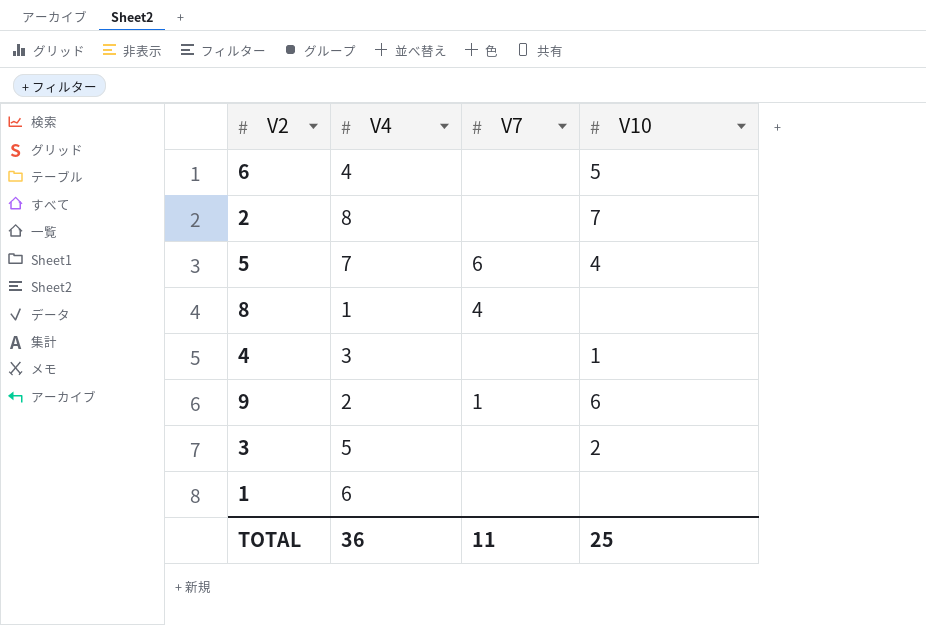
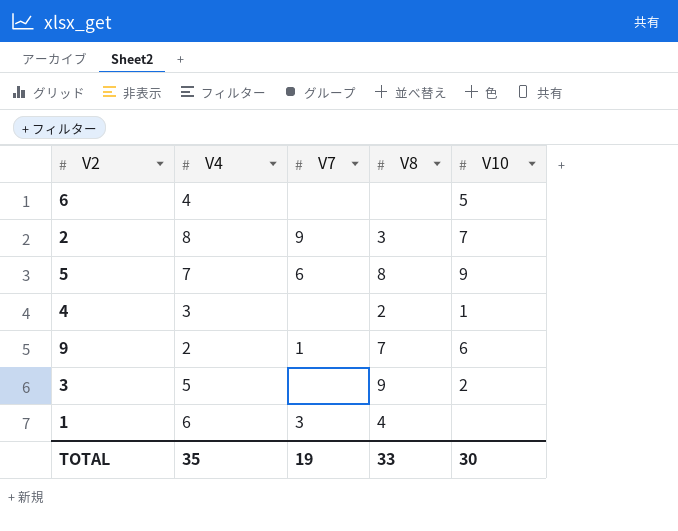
column V8 | position: none -> 4
row 8: 1 | 4 | none -> none
2 | V7: none -> 9
5 | V10: 4 -> 9
1 | V7: none -> 3
TOTAL | V4: 36 -> 35
TOTAL | V7: 11 -> 19
TOTAL | V10: 25 -> 30

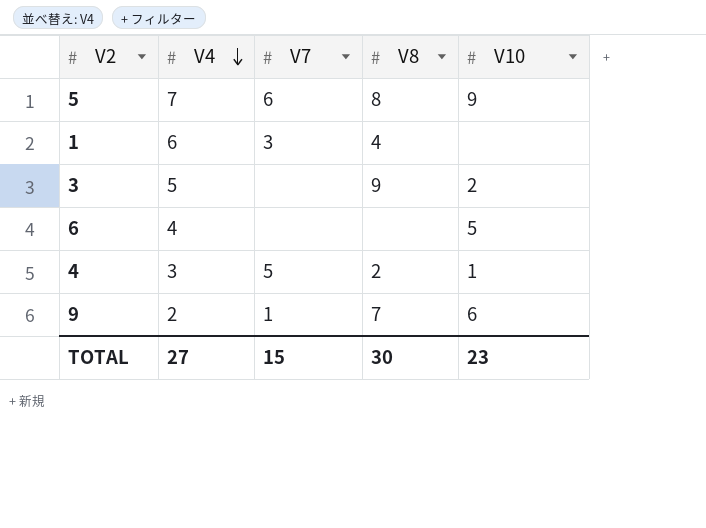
row order: none -> V4 descending
row 2: 8 | 9 | 3 | 7 -> none
4 | V7: none -> 5
TOTAL | V4: 35 -> 27
TOTAL | V7: 19 -> 15
TOTAL | V8: 33 -> 30
TOTAL | V10: 30 -> 23

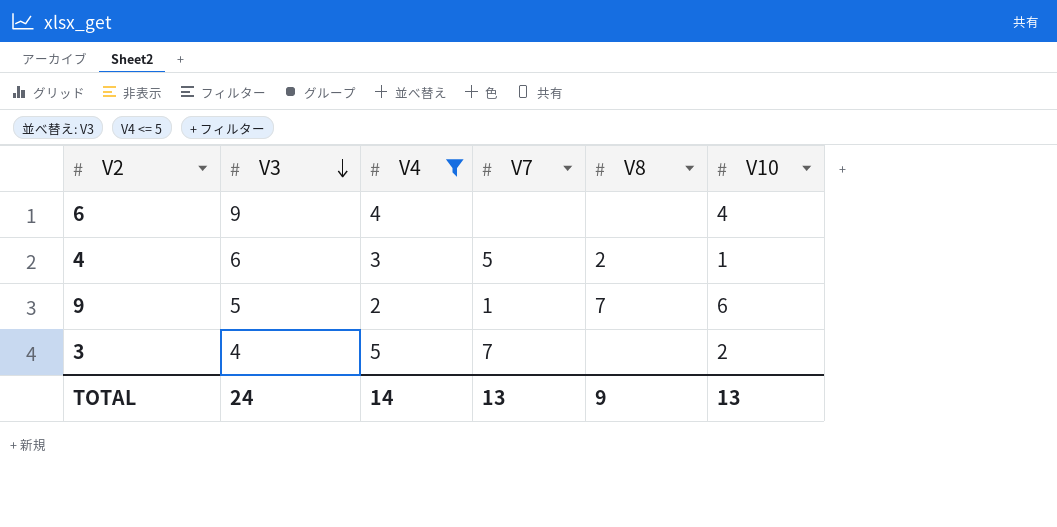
filter: none -> V4 <= 5
row order: V4 descending -> V3 descending
column V3 | position: none -> 2
6 | V10: 5 -> 4
3 | V7: none -> 7
3 | V8: 9 -> none
TOTAL | V4: 27 -> 14
TOTAL | V7: 15 -> 13
TOTAL | V8: 30 -> 9
TOTAL | V10: 23 -> 13

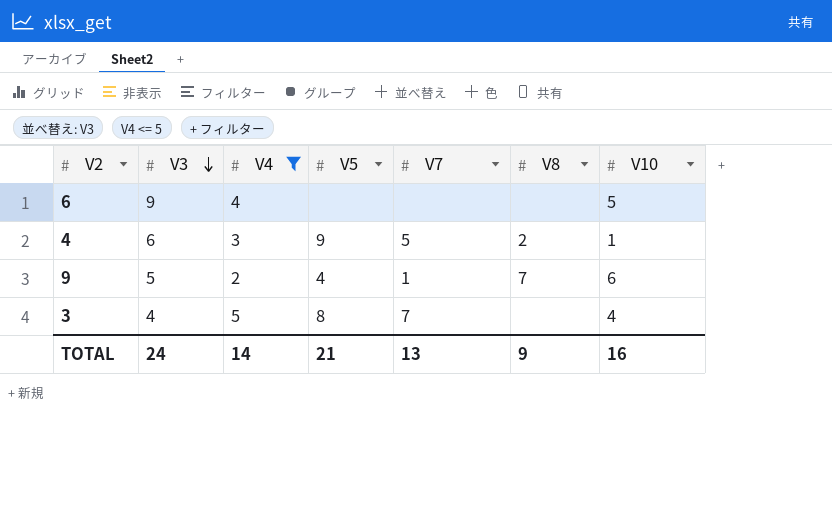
column V5 | position: none -> 4
6 | V10: 4 -> 5
3 | V10: 2 -> 4
TOTAL | V10: 13 -> 16

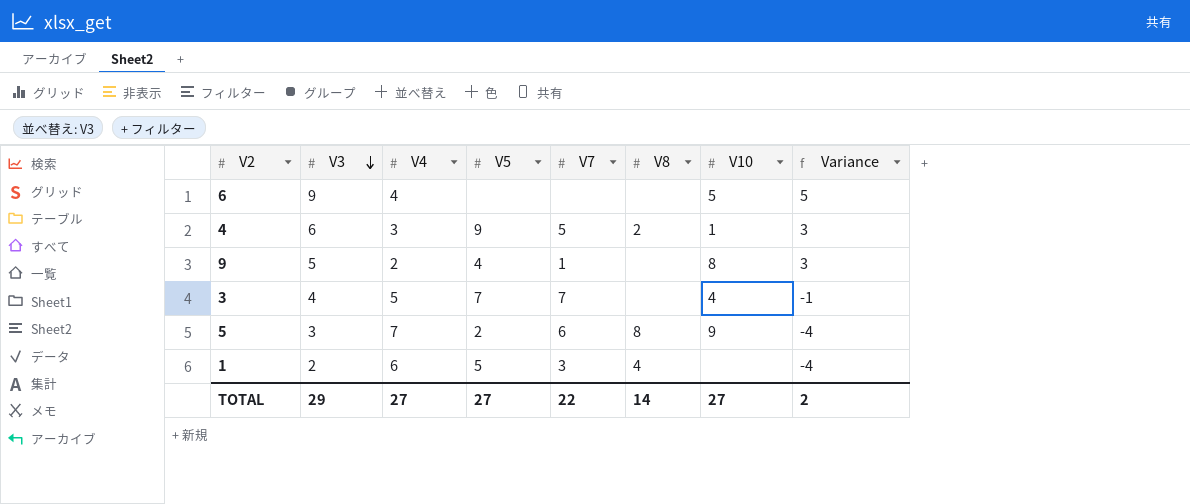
filter: V4 <= 5 -> none
column Variance | formula: none -> [V3] - [V4]
9 | V8: 7 -> none
9 | V10: 6 -> 8
3 | V5: 8 -> 7
TOTAL | V3: 24 -> 29
TOTAL | V4: 14 -> 27
TOTAL | V5: 21 -> 27
TOTAL | V7: 13 -> 22
TOTAL | V8: 9 -> 14
TOTAL | V10: 16 -> 27

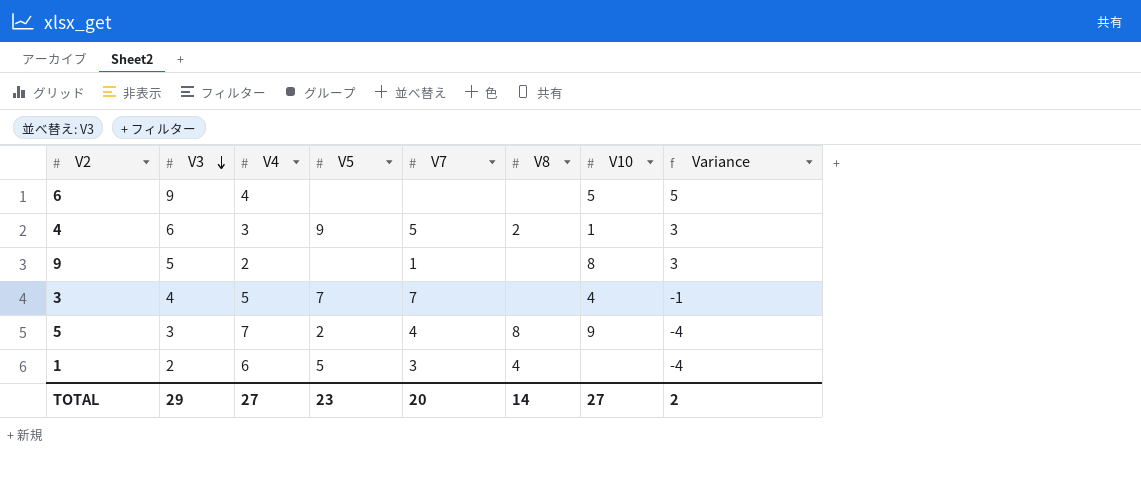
9 | V5: 4 -> none
5 | V7: 6 -> 4
TOTAL | V5: 27 -> 23
TOTAL | V7: 22 -> 20

